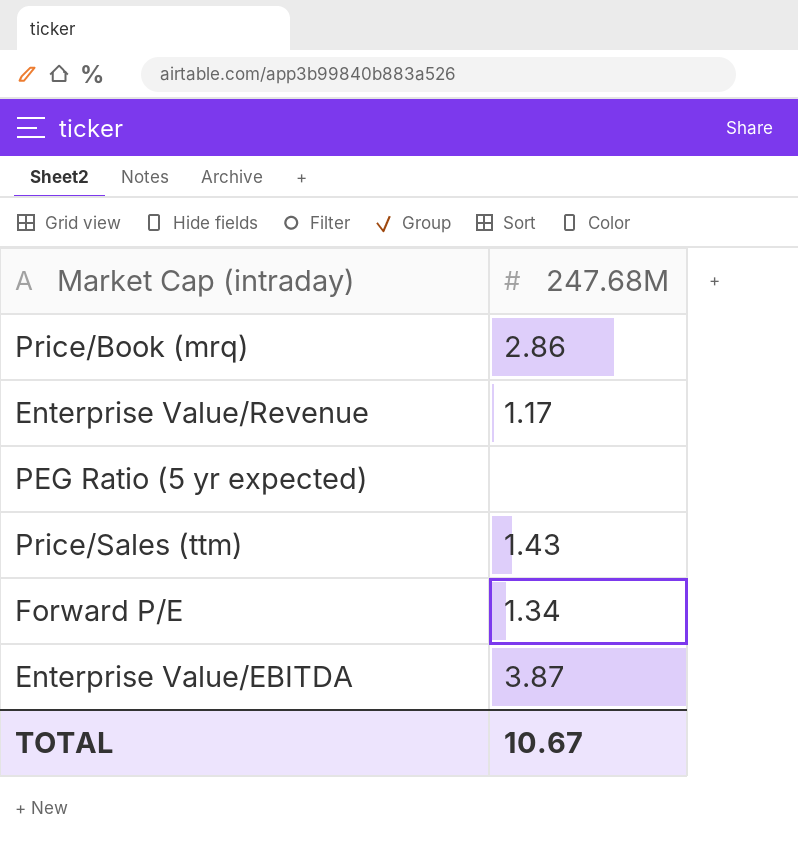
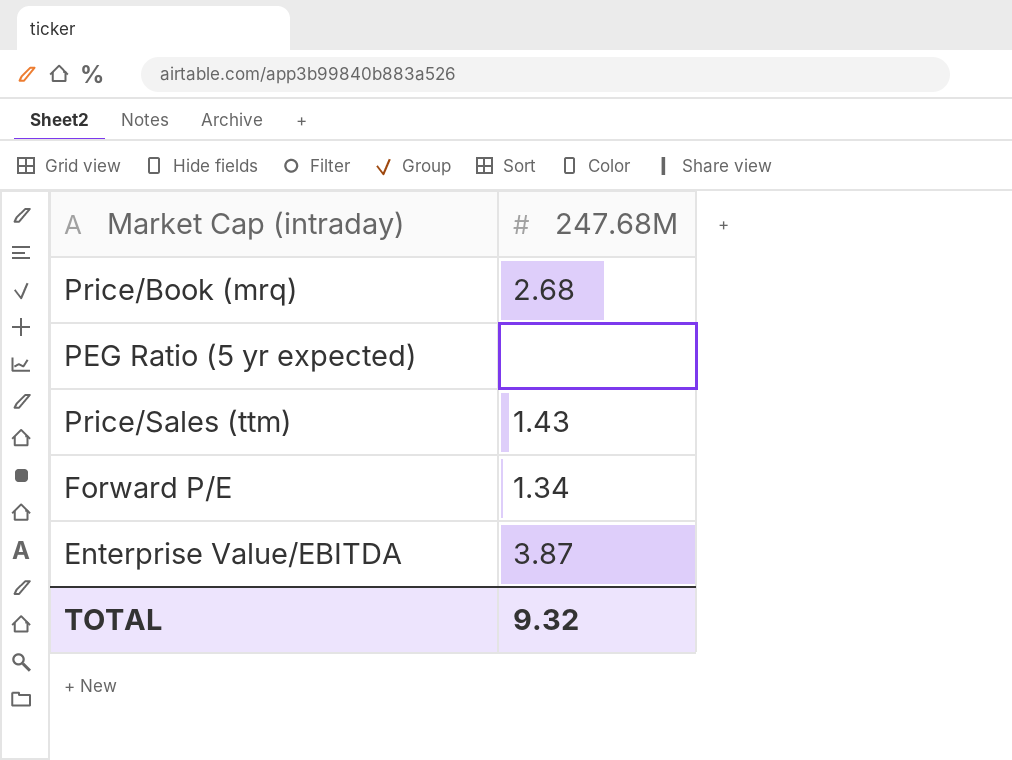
row Enterprise Value/Revenue: 1.17 -> none
Price/Book (mrq) | 247.68M: 2.86 -> 2.68
TOTAL | 247.68M: 10.67 -> 9.32

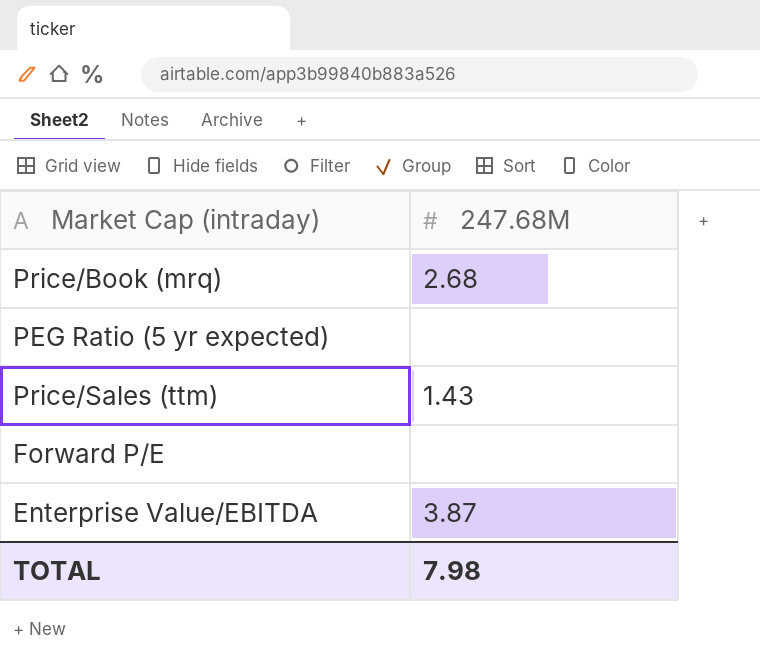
Forward P/E | 247.68M: 1.34 -> none
TOTAL | 247.68M: 9.32 -> 7.98

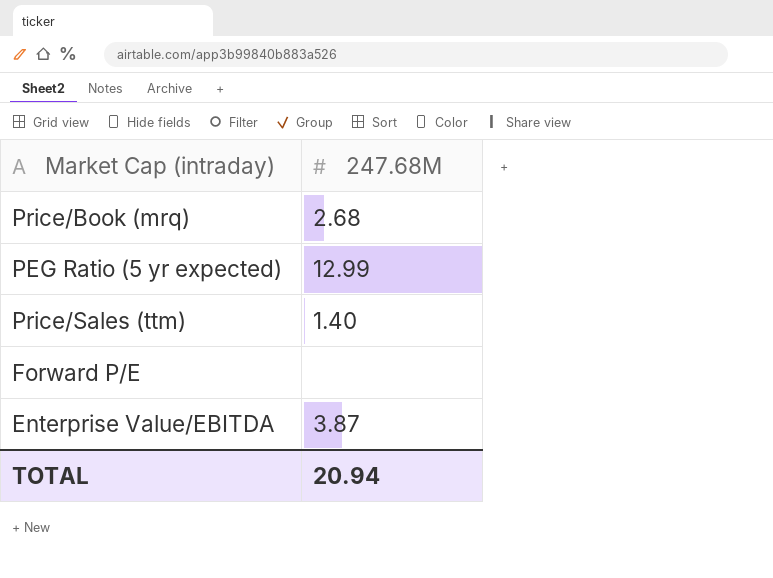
PEG Ratio (5 yr expected) | 247.68M: none -> 12.99
Price/Sales (ttm) | 247.68M: 1.43 -> 1.40
TOTAL | 247.68M: 7.98 -> 20.94

